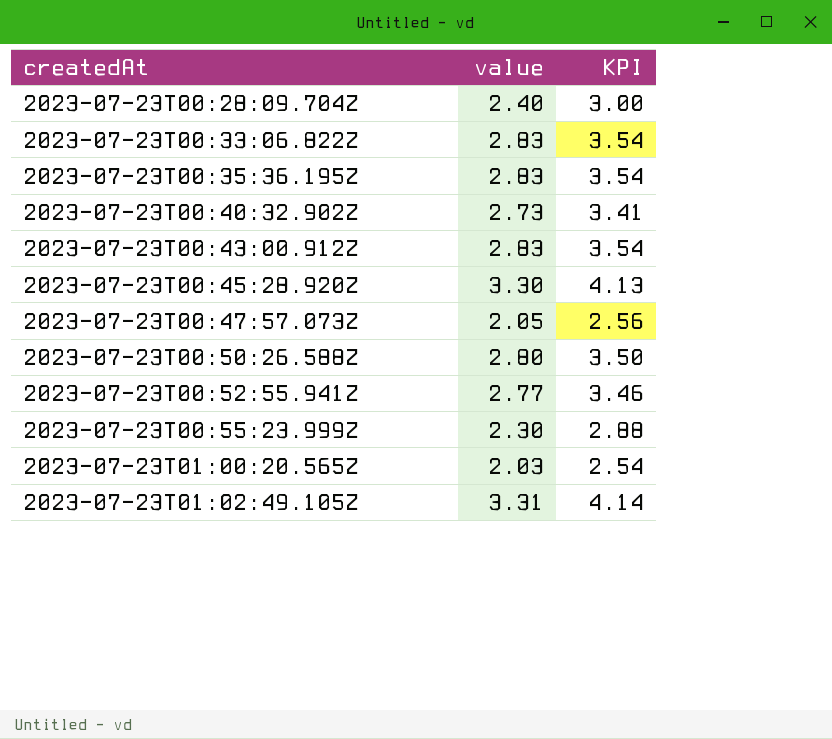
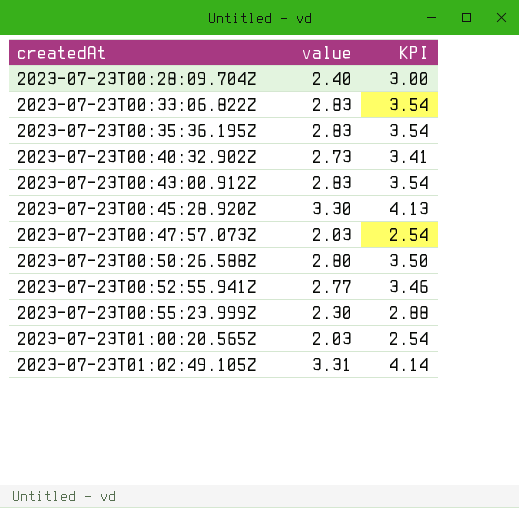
2023-07-23T00:47:57.073Z | value: 2.05 -> 2.03
2023-07-23T00:47:57.073Z | KPI: 2.56 -> 2.54

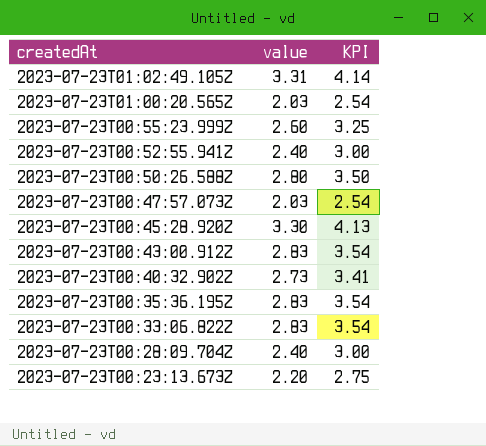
row order: createdAt ascending -> createdAt descending
2023-07-23T00:55:23.999Z | value: 2.30 -> 2.60
2023-07-23T00:55:23.999Z | KPI: 2.88 -> 3.25
2023-07-23T00:52:55.941Z | value: 2.77 -> 2.40
2023-07-23T00:52:55.941Z | KPI: 3.46 -> 3.00
row 2023-07-23T00:23:13.673Z: none -> 2.20 | 2.75

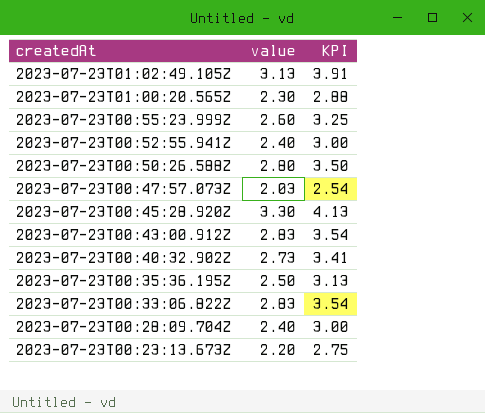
2023-07-23T01:02:49.105Z | value: 3.31 -> 3.13
2023-07-23T01:02:49.105Z | KPI: 4.14 -> 3.91
2023-07-23T01:00:20.565Z | value: 2.03 -> 2.30
2023-07-23T01:00:20.565Z | KPI: 2.54 -> 2.88
2023-07-23T00:35:36.195Z | value: 2.83 -> 2.50
2023-07-23T00:35:36.195Z | KPI: 3.54 -> 3.13

